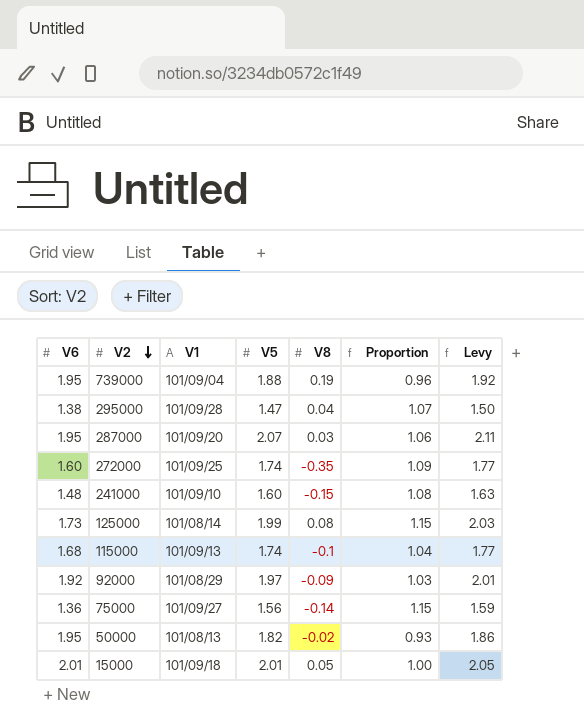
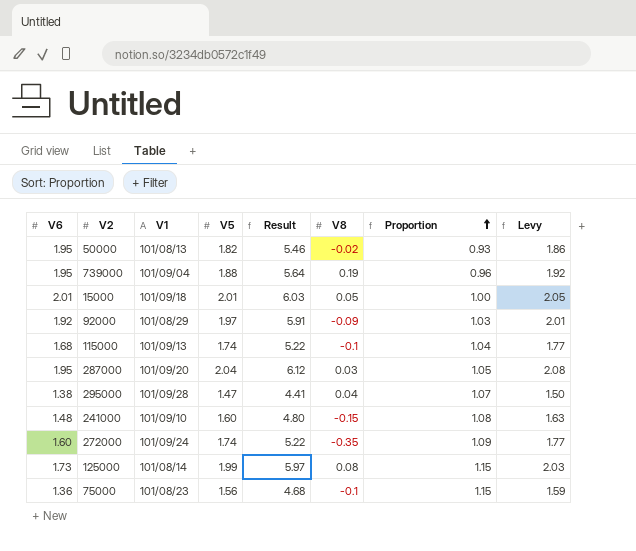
row order: V2 descending -> Proportion ascending
column Result | formula: none -> [V5] * 3
287000 | V5: 2.07 -> 2.04
287000 | Proportion: 1.06 -> 1.05
287000 | Levy: 2.11 -> 2.08
272000 | V1: 101/09/25 -> 101/09/24
75000 | V1: 101/09/27 -> 101/08/23
75000 | V8: -0.14 -> -0.1

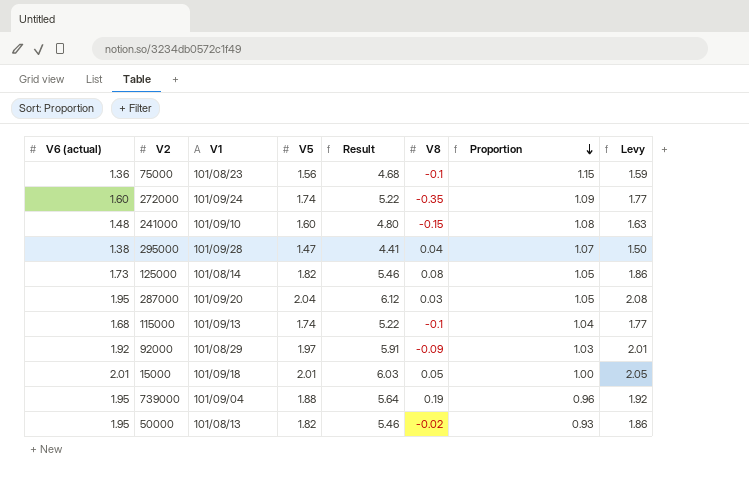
row order: Proportion ascending -> Proportion descending
column name: V6 -> V6 (actual)
125000 | V5: 1.99 -> 1.82
125000 | Result: 5.97 -> 5.46
125000 | Proportion: 1.15 -> 1.05
125000 | Levy: 2.03 -> 1.86

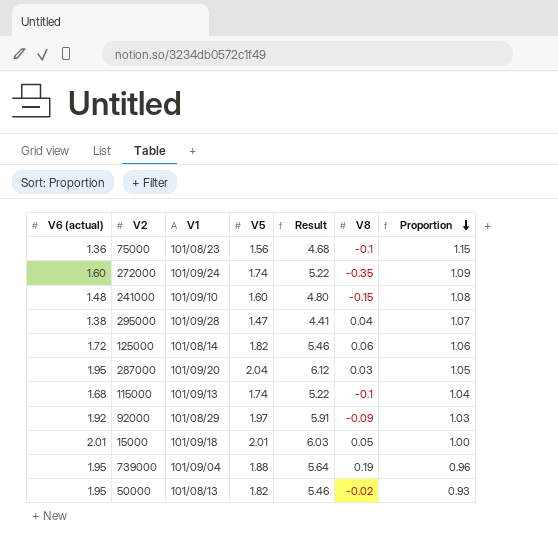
column Levy | formula: [V5] * 1.02 -> none
125000 | V6 (actual): 1.73 -> 1.72
125000 | V8: 0.08 -> 0.06
125000 | Proportion: 1.05 -> 1.06

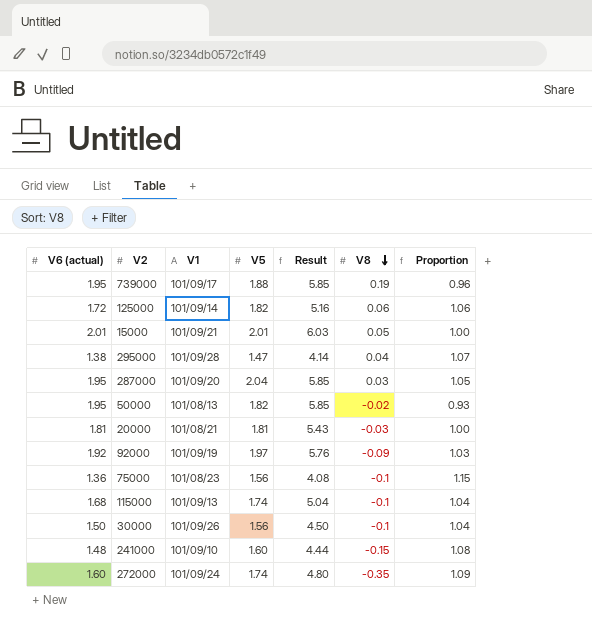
row order: Proportion descending -> V8 descending
column Result | formula: [V5] * 3 -> [V6 (actual)] * 3
739000 | V1: 101/09/04 -> 101/09/17
125000 | V1: 101/08/14 -> 101/09/14
15000 | V1: 101/09/18 -> 101/09/21
row 20000: none -> 1.81 | 101/08/21 | 1.81 | 5.43 | -0.03 | 1.00
92000 | V1: 101/08/29 -> 101/09/19
row 30000: none -> 1.50 | 101/09/26 | 1.56 | 4.50 | -0.1 | 1.04

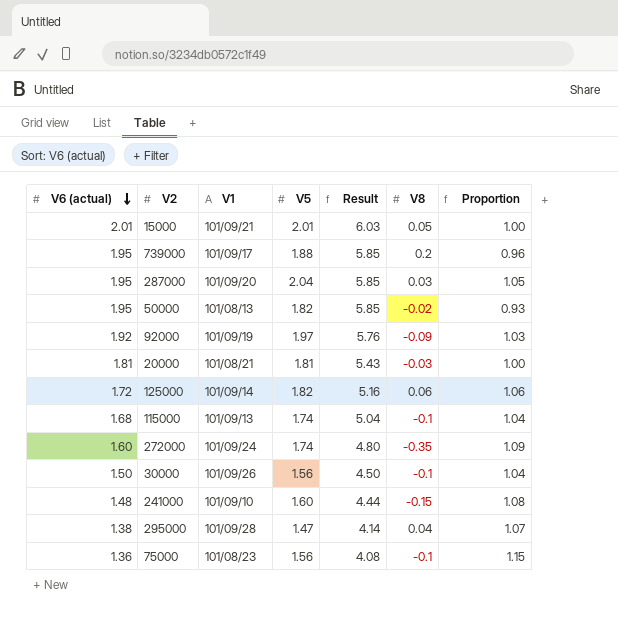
row order: V8 descending -> V6 (actual) descending
739000 | V8: 0.19 -> 0.2

